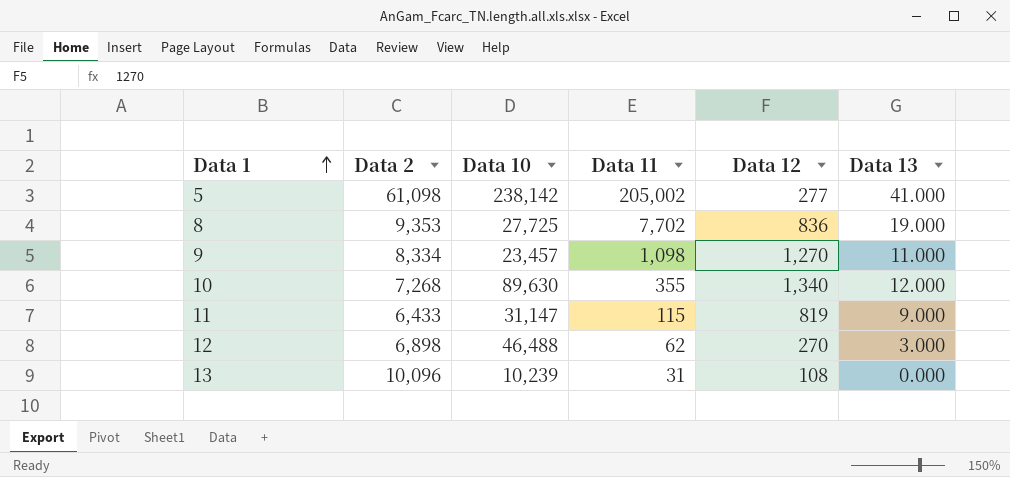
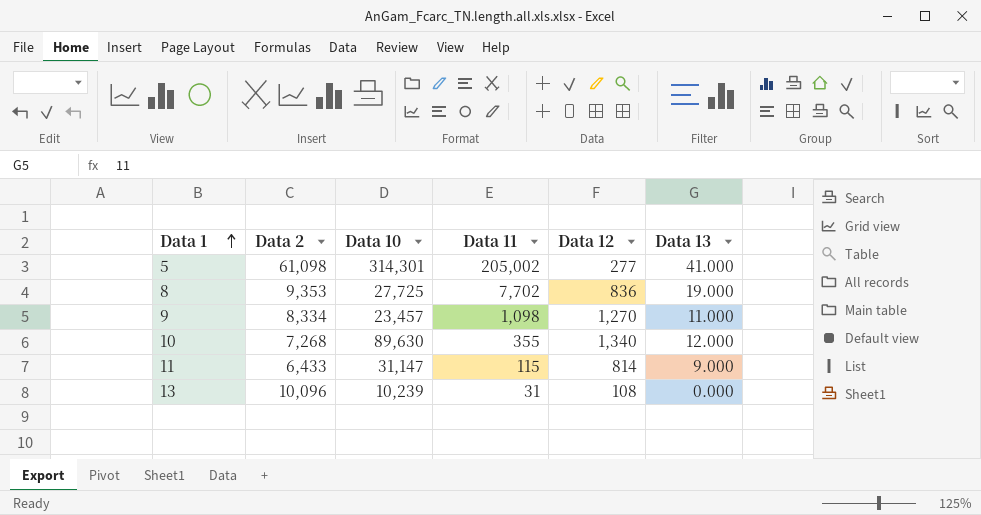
row 12: 6,898 | 46,488 | 62 | 270 | 3.000 -> none
5 | Data 10: 238,142 -> 314,301
11 | Data 12: 819 -> 814

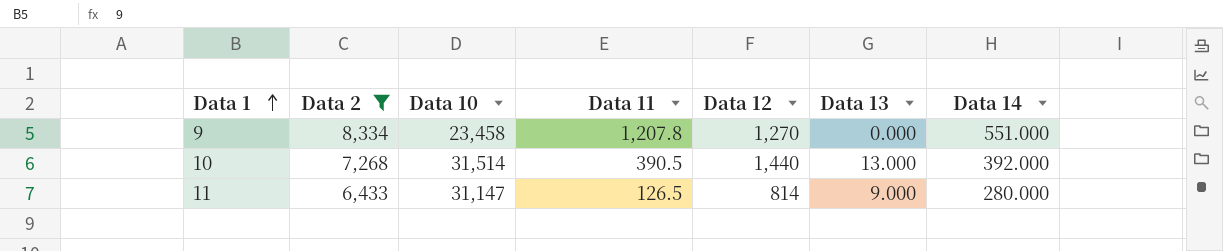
filter: none -> Data 2 <= 8,334
column Data 14 | position: none -> 7
9 | Data 10: 23,457 -> 23,458
9 | Data 11: 1,098 -> 1,207.8
9 | Data 13: 11.000 -> 0.000
10 | Data 10: 89,630 -> 31,514
10 | Data 11: 355 -> 390.5
10 | Data 12: 1,340 -> 1,440
10 | Data 13: 12.000 -> 13.000
11 | Data 11: 115 -> 126.5

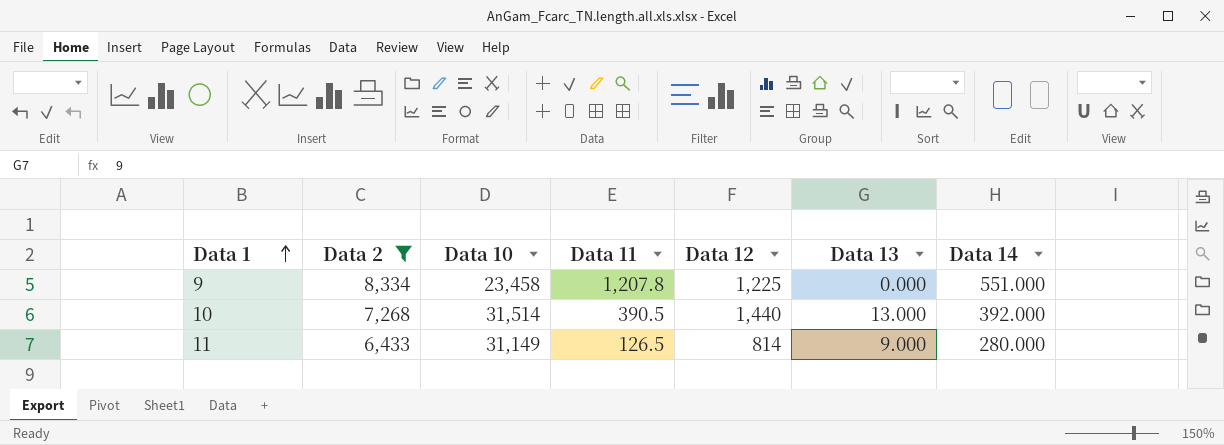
9 | Data 12: 1,270 -> 1,225
11 | Data 10: 31,147 -> 31,149

